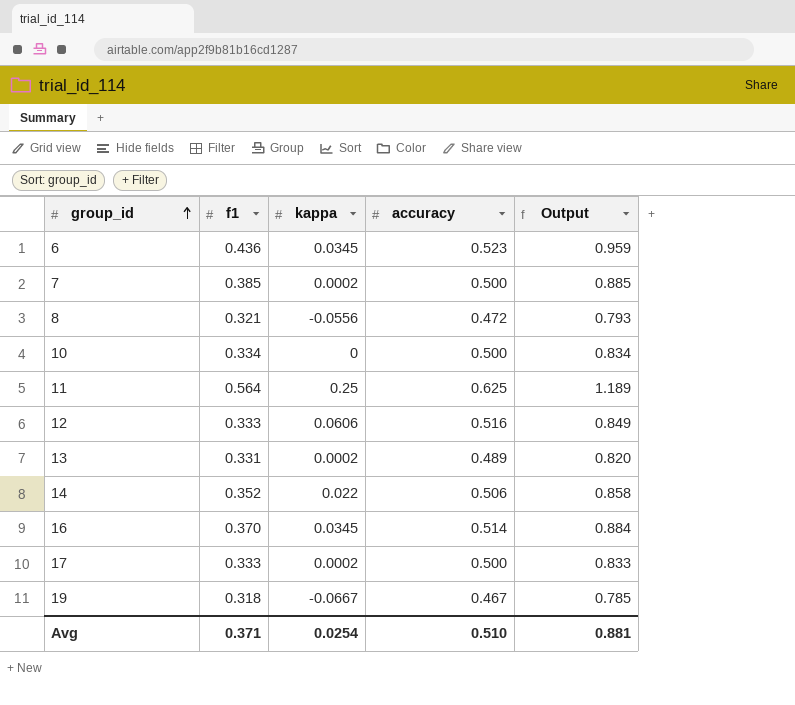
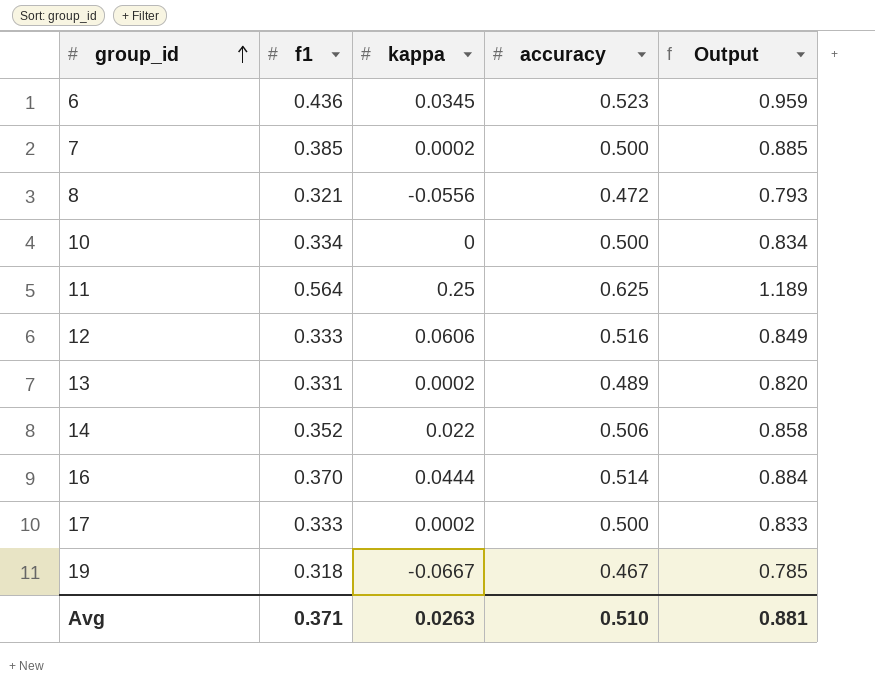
16 | kappa: 0.0345 -> 0.0444
Avg | kappa: 0.0254 -> 0.0263

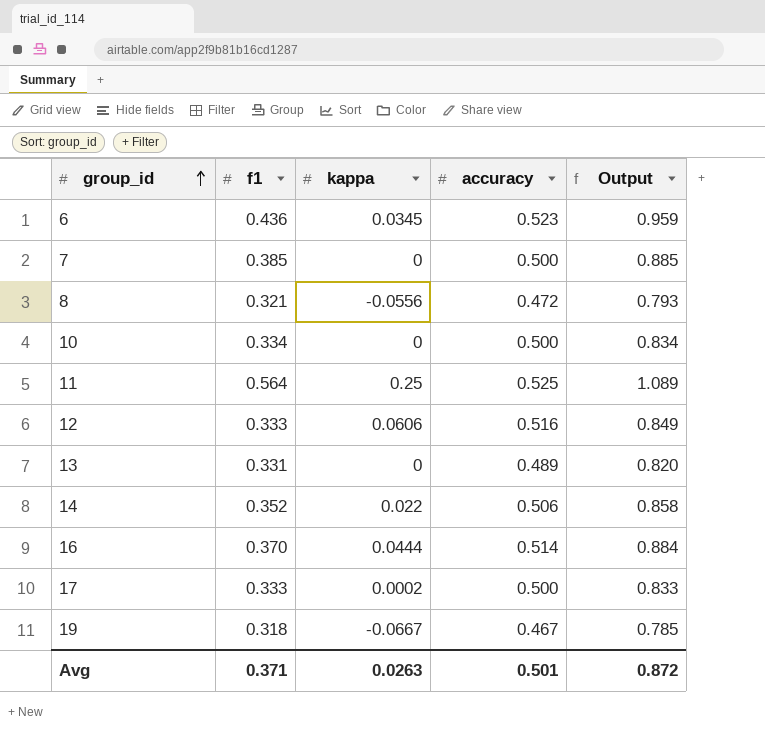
7 | kappa: 0.0002 -> 0
11 | accuracy: 0.625 -> 0.525
11 | Output: 1.189 -> 1.089
13 | kappa: 0.0002 -> 0
Avg | accuracy: 0.510 -> 0.501
Avg | Output: 0.881 -> 0.872

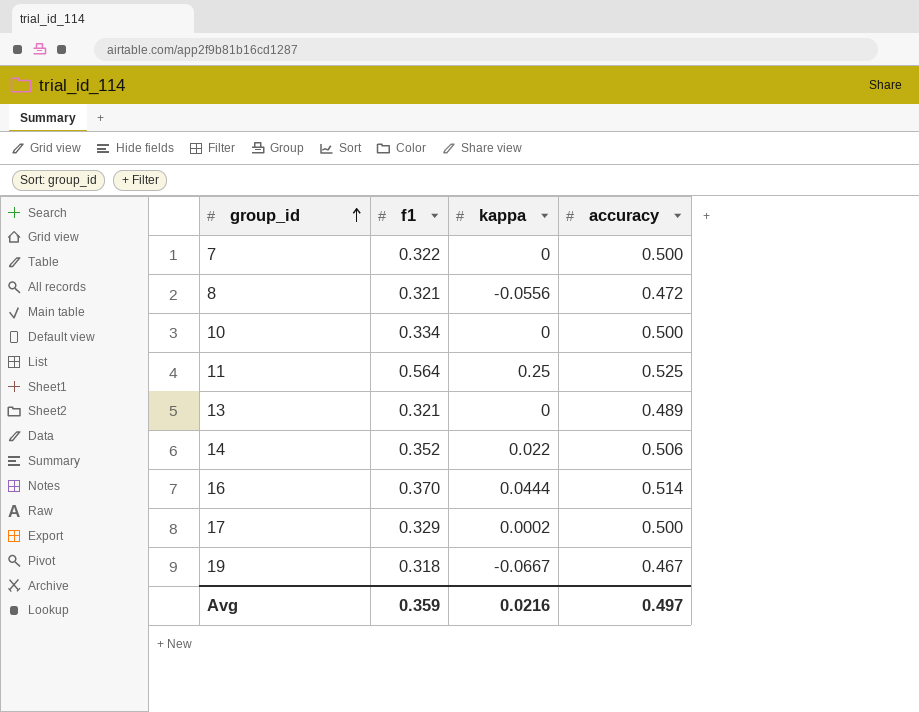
column Output | formula: [f1] + [accuracy] -> none
row 6: 0.436 | 0.0345 | 0.523 | 0.959 -> none
row 12: 0.333 | 0.0606 | 0.516 | 0.849 -> none
7 | f1: 0.385 -> 0.322
13 | f1: 0.331 -> 0.321
17 | f1: 0.333 -> 0.329
Avg | f1: 0.371 -> 0.359
Avg | kappa: 0.0263 -> 0.0216
Avg | accuracy: 0.501 -> 0.497

